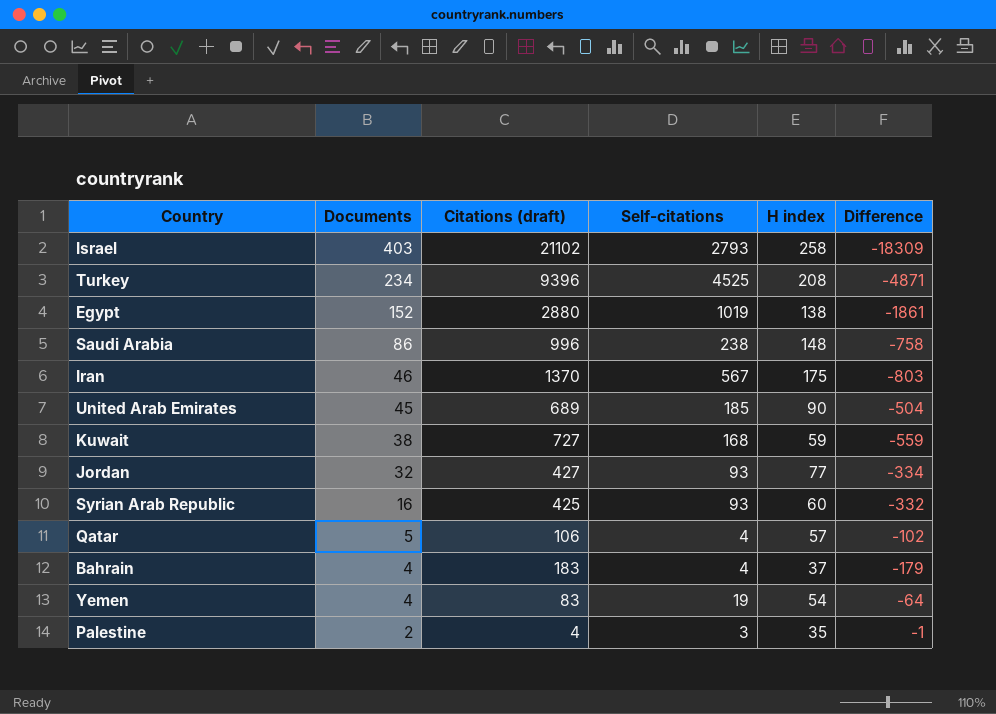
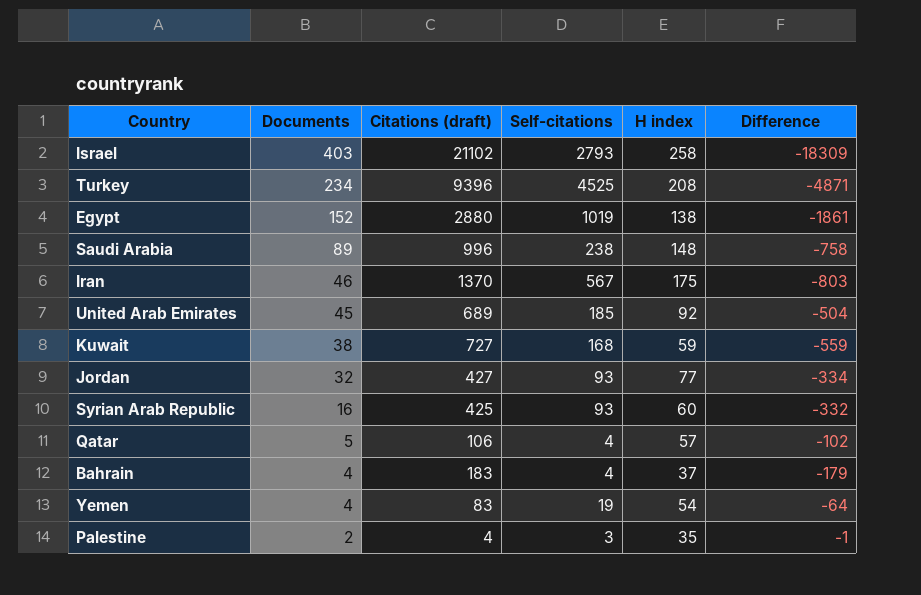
Saudi Arabia | Documents: 86 -> 89
United Arab Emirates | H index: 90 -> 92

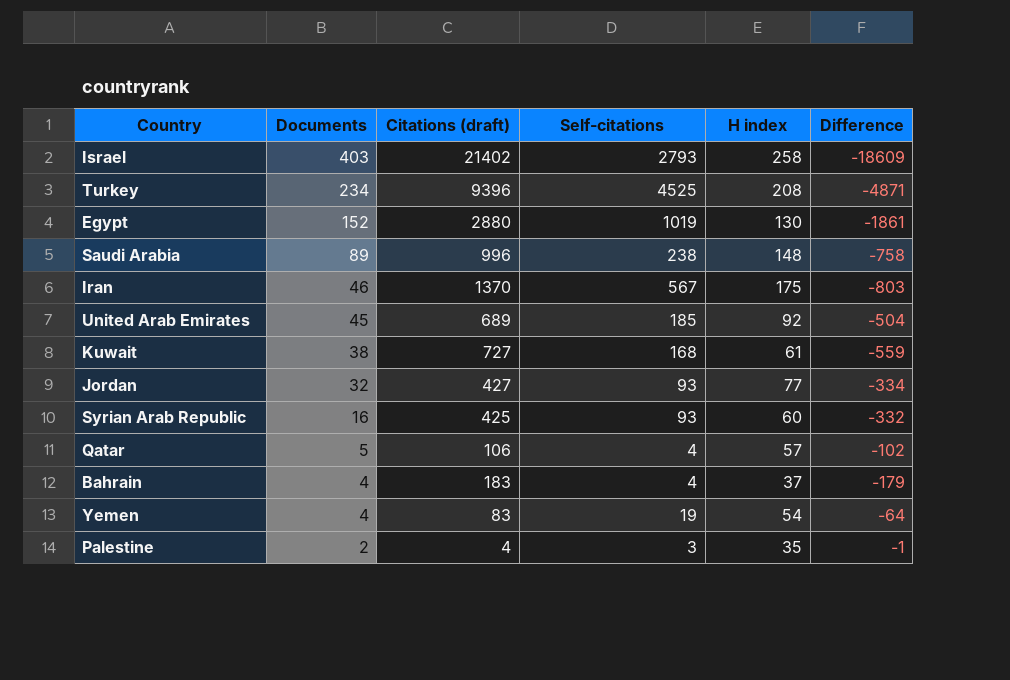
Israel | Citations (draft): 21102 -> 21402
Israel | Difference: -18309 -> -18609
Egypt | H index: 138 -> 130
Kuwait | H index: 59 -> 61

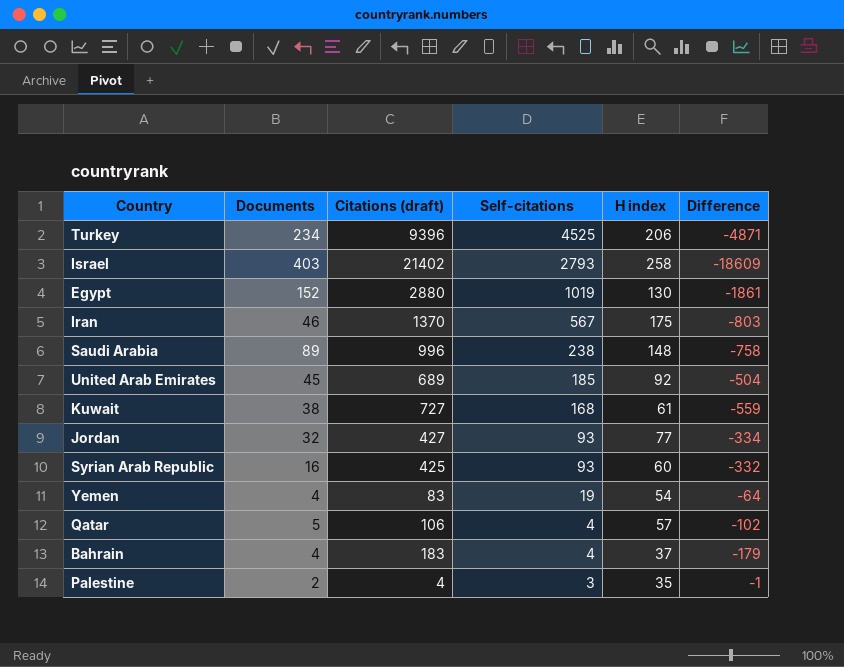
row order: Documents descending -> Self-citations descending
Turkey | H index: 208 -> 206

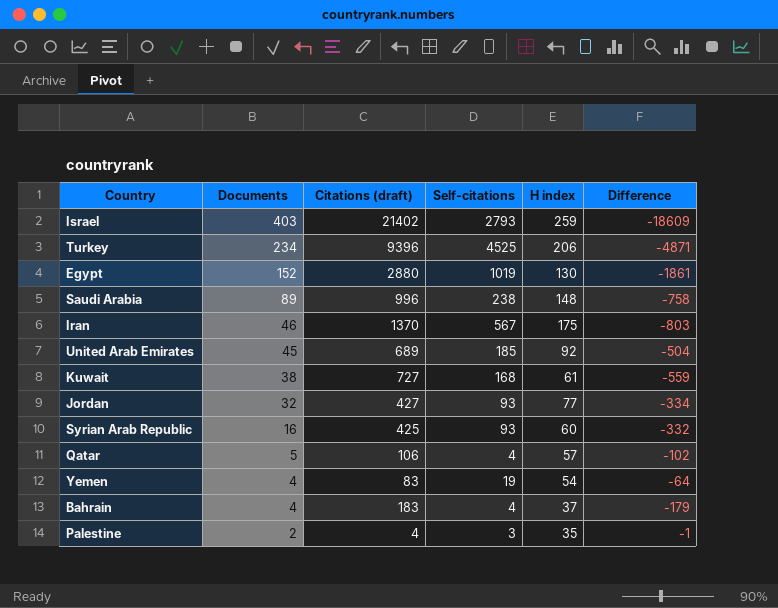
row order: Self-citations descending -> Documents descending
Israel | H index: 258 -> 259

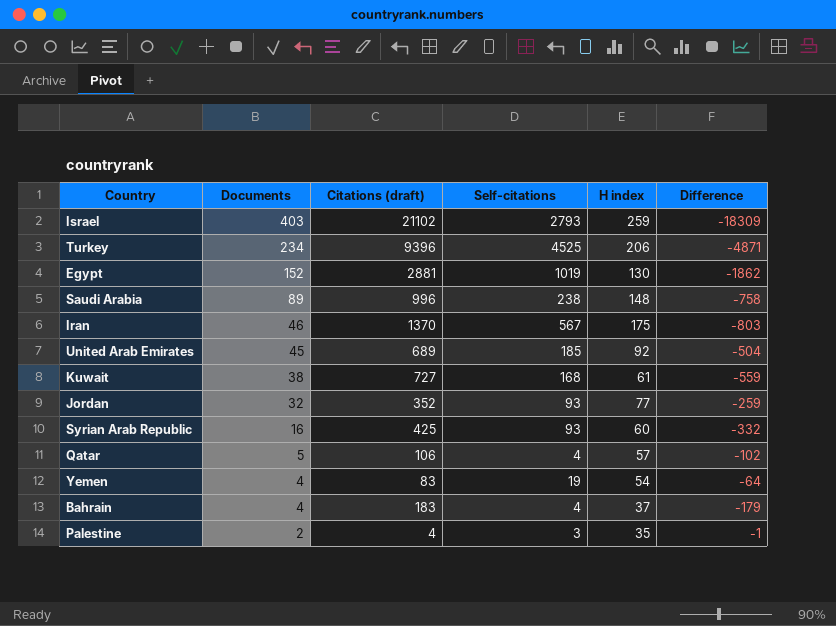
Israel | Citations (draft): 21402 -> 21102
Israel | Difference: -18609 -> -18309
Egypt | Citations (draft): 2880 -> 2881
Egypt | Difference: -1861 -> -1862
Jordan | Citations (draft): 427 -> 352
Jordan | Difference: -334 -> -259

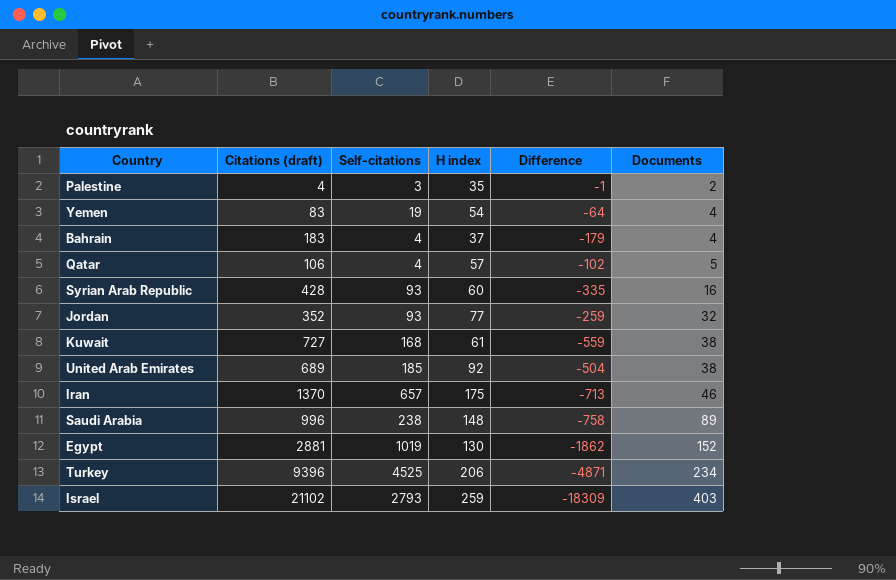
row order: Documents descending -> Documents ascending
column Documents | position: 2 -> 6
Syrian Arab Republic | Citations (draft): 425 -> 428
Syrian Arab Republic | Difference: -332 -> -335
United Arab Emirates | Documents: 45 -> 38
Iran | Self-citations: 567 -> 657
Iran | Difference: -803 -> -713

